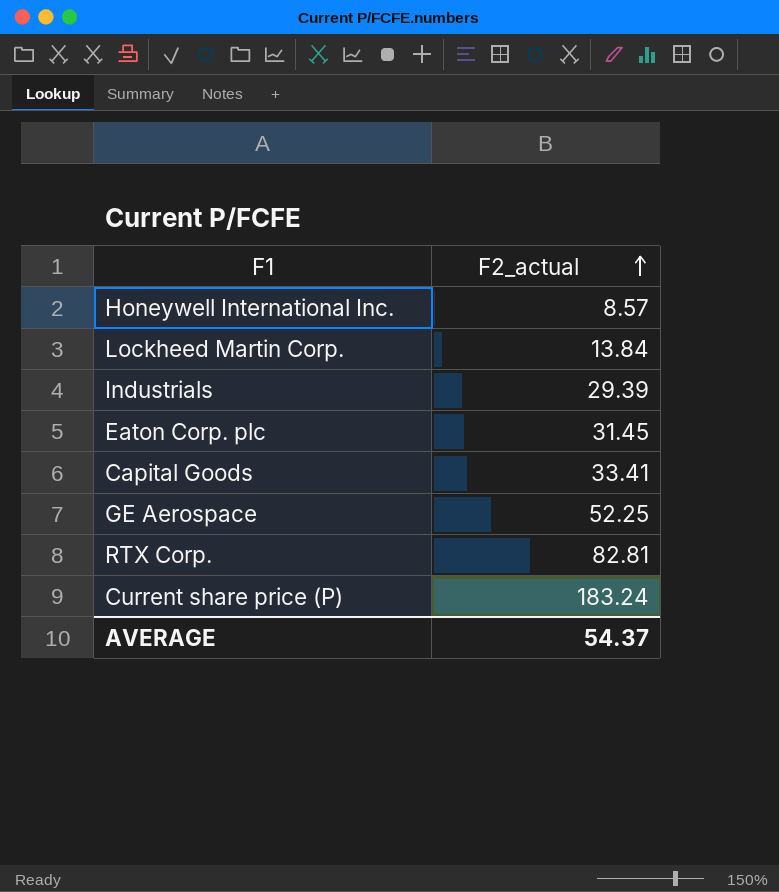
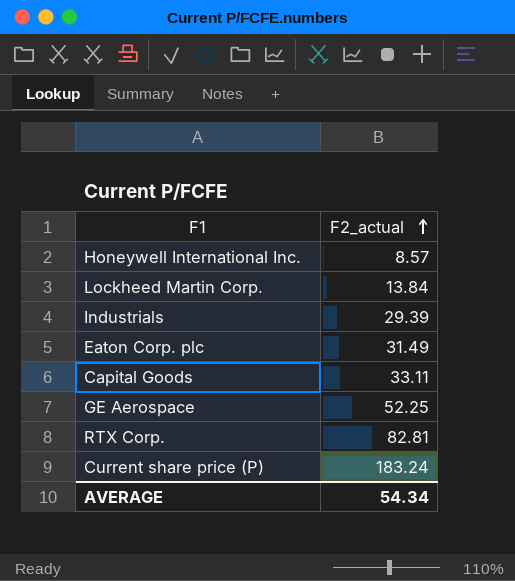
Eaton Corp. plc | F2_actual: 31.45 -> 31.49
Capital Goods | F2_actual: 33.41 -> 33.11
AVERAGE | F2_actual: 54.37 -> 54.34

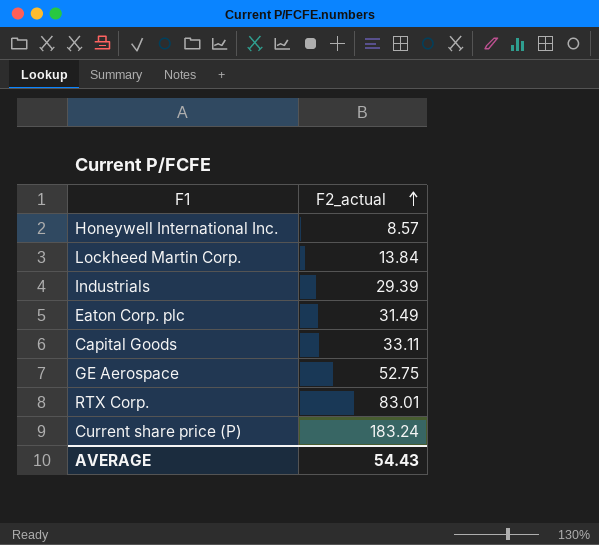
GE Aerospace | F2_actual: 52.25 -> 52.75
RTX Corp. | F2_actual: 82.81 -> 83.01
AVERAGE | F2_actual: 54.34 -> 54.43

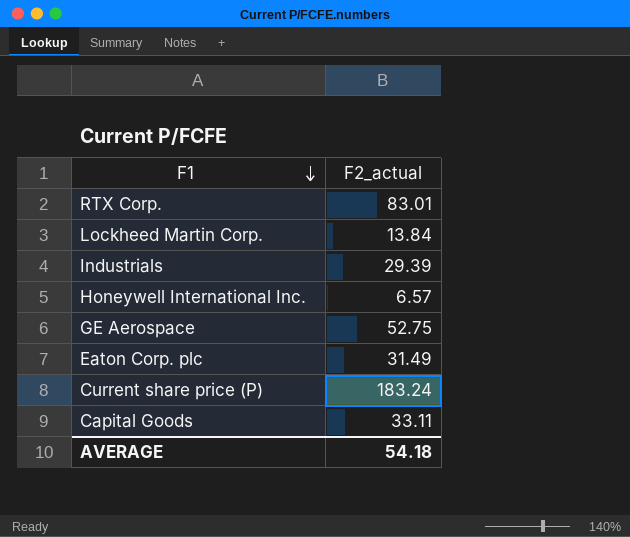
row order: F2_actual ascending -> F1 descending
Honeywell International Inc. | F2_actual: 8.57 -> 6.57
AVERAGE | F2_actual: 54.43 -> 54.18

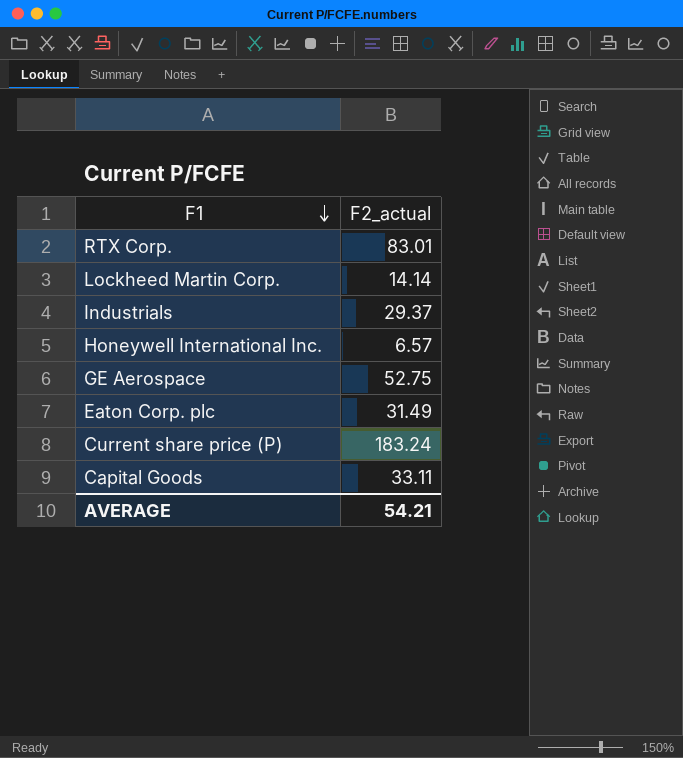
Lockheed Martin Corp. | F2_actual: 13.84 -> 14.14
Industrials | F2_actual: 29.39 -> 29.37
AVERAGE | F2_actual: 54.18 -> 54.21

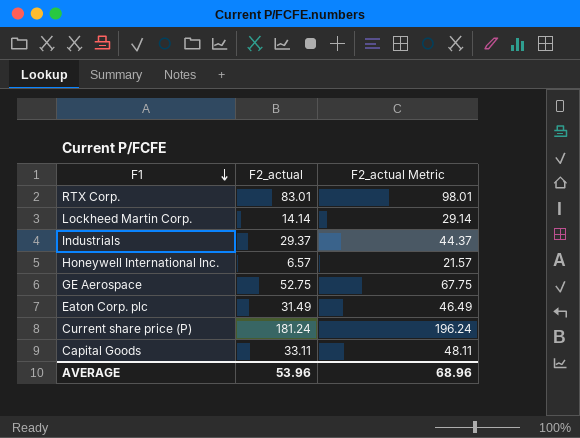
column F2_actual Metric | formula: none -> [F2_actual] + 15
Current share price (P) | F2_actual: 183.24 -> 181.24
AVERAGE | F2_actual: 54.21 -> 53.96

